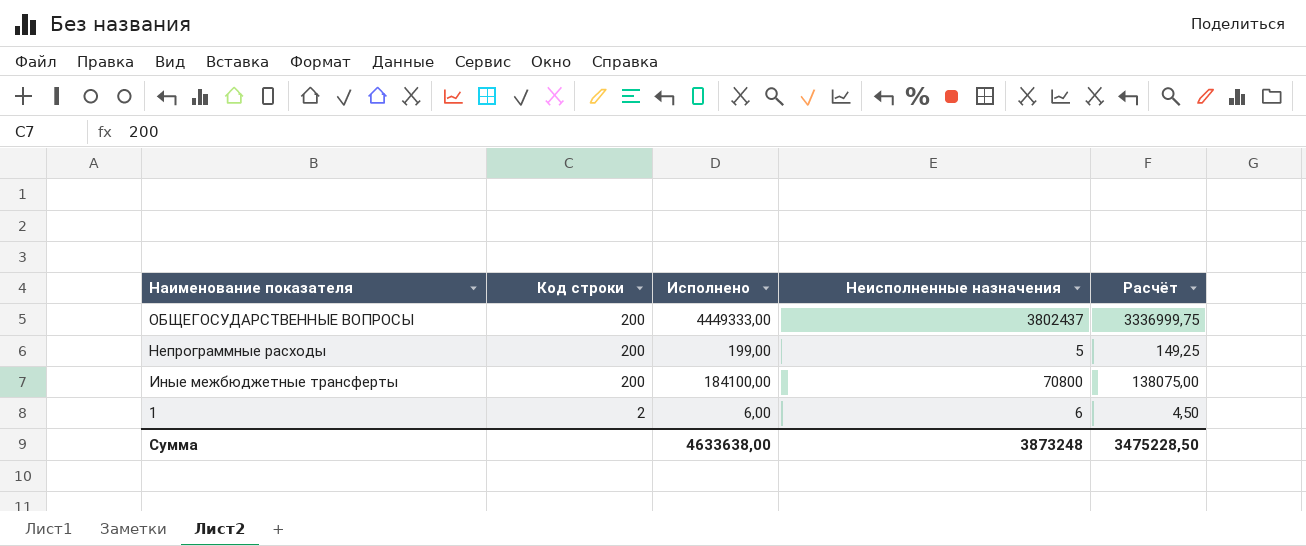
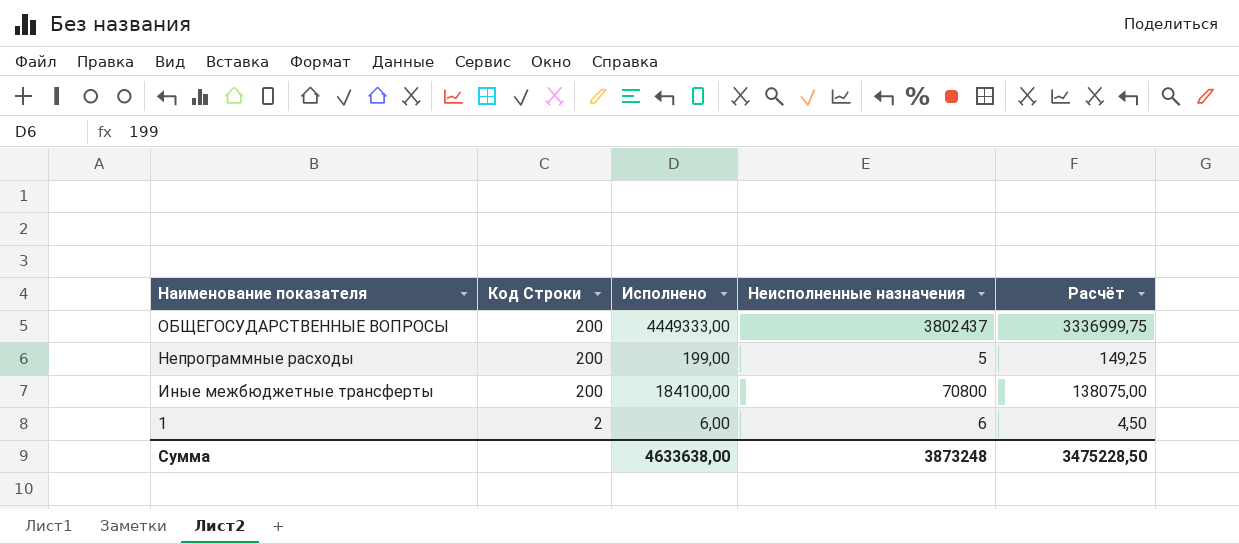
column name: Код строки -> Код Строки

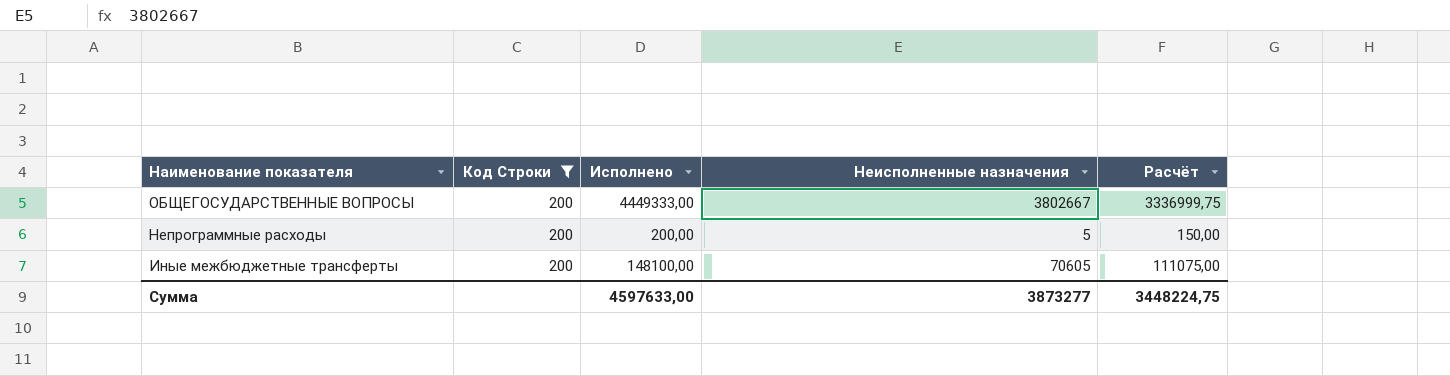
filter: none -> Код Строки = 200
ОБЩЕГОСУДАРСТВЕННЫЕ ВОПРОСЫ | Неисполненные назначения: 3802437 -> 3802667
Непрограммные расходы | Исполнено: 199,00 -> 200,00
Непрограммные расходы | Расчёт: 149,25 -> 150,00
Иные межбюджетные трансферты | Исполнено: 184100,00 -> 148100,00
Иные межбюджетные трансферты | Неисполненные назначения: 70800 -> 70605
Иные межбюджетные трансферты | Расчёт: 138075,00 -> 111075,00
Сумма | Исполнено: 4633638,00 -> 4597633,00
Сумма | Неисполненные назначения: 3873248 -> 3873277
Сумма | Расчёт: 3475228,50 -> 3448224,75

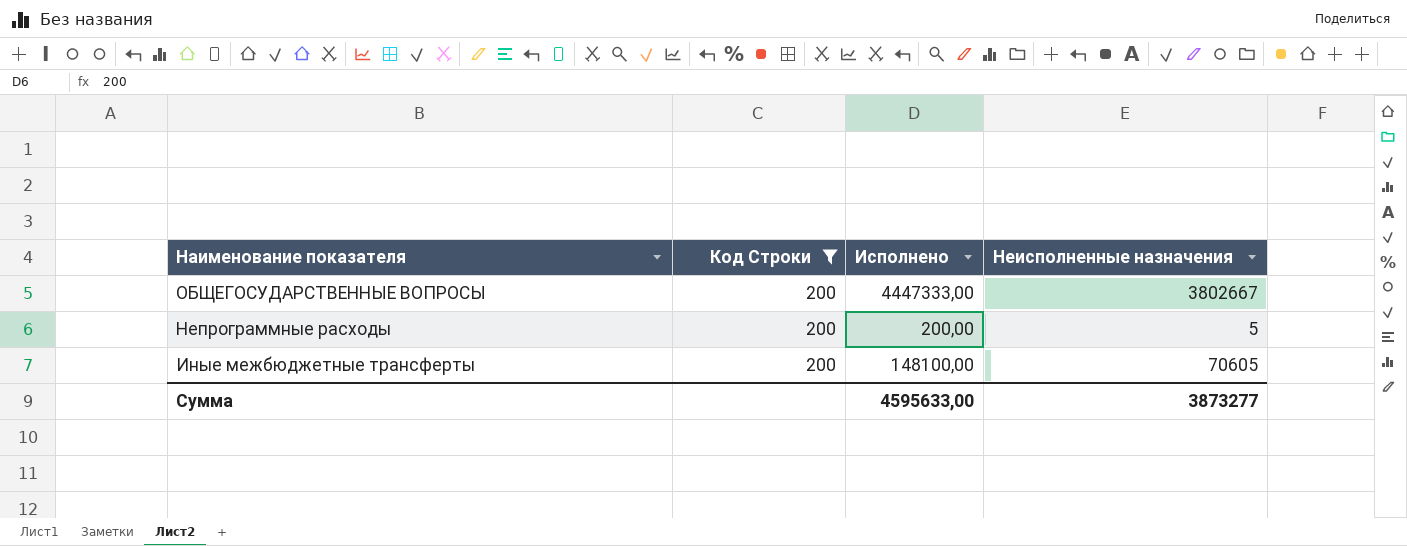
column Расчёт | formula: [Исполнено] * 0,75 -> none
ОБЩЕГОСУДАРСТВЕННЫЕ ВОПРОСЫ | Исполнено: 4449333,00 -> 4447333,00
Сумма | Исполнено: 4597633,00 -> 4595633,00

